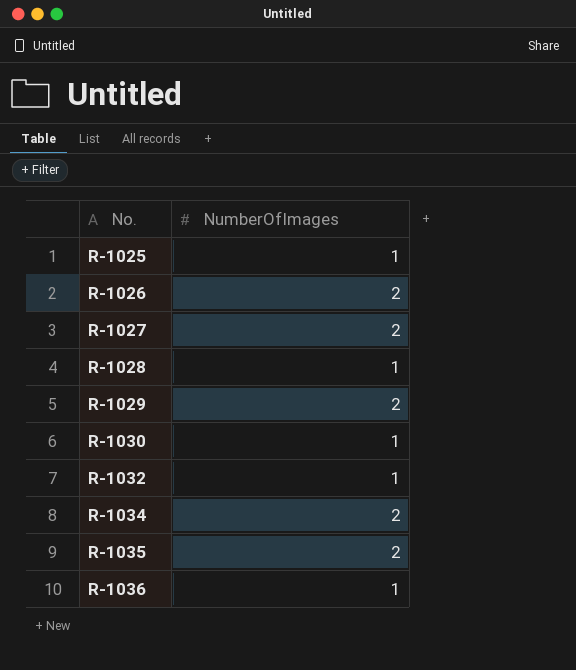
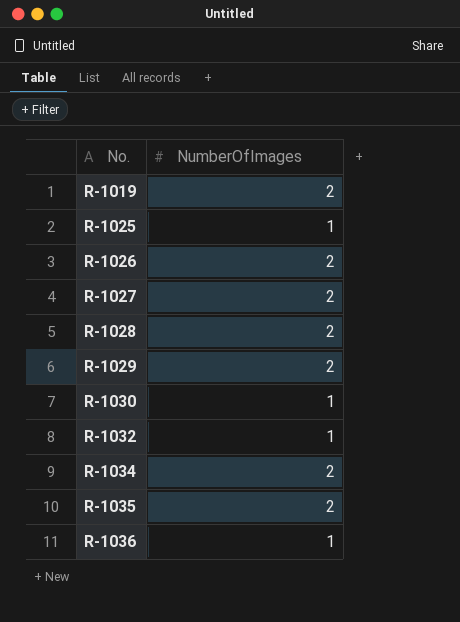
row R-1019: none -> 2
R-1028 | NumberOfImages: 1 -> 2

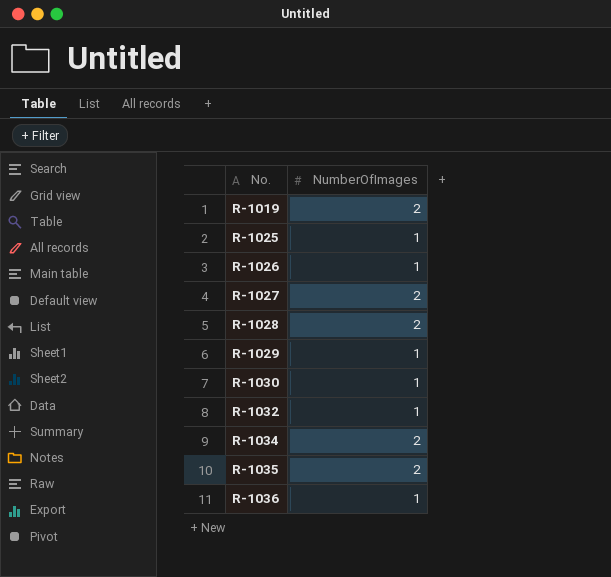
R-1026 | NumberOfImages: 2 -> 1
R-1029 | NumberOfImages: 2 -> 1

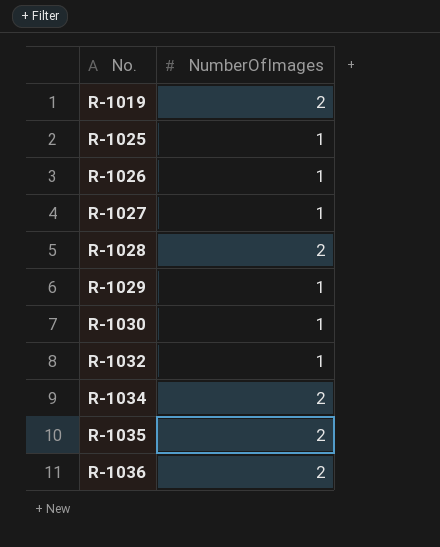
R-1027 | NumberOfImages: 2 -> 1
R-1036 | NumberOfImages: 1 -> 2

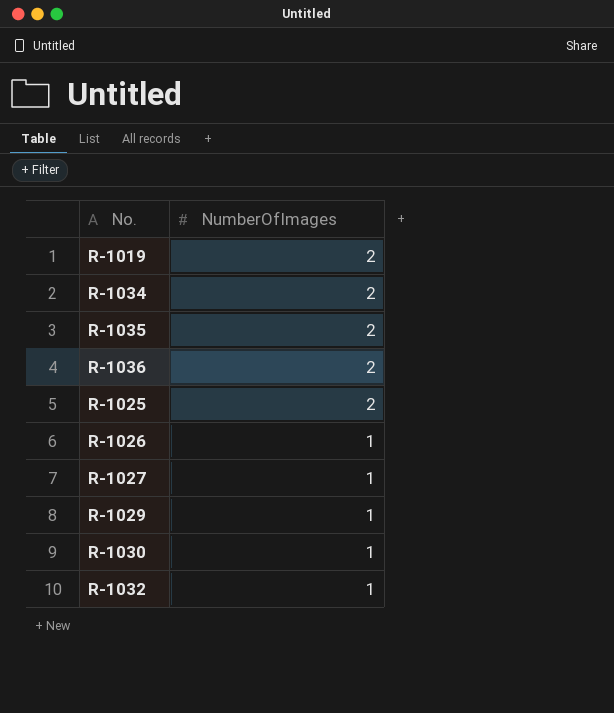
row order: No. ascending -> NumberOfImages descending
row R-1028: 2 -> none
R-1025 | NumberOfImages: 1 -> 2

